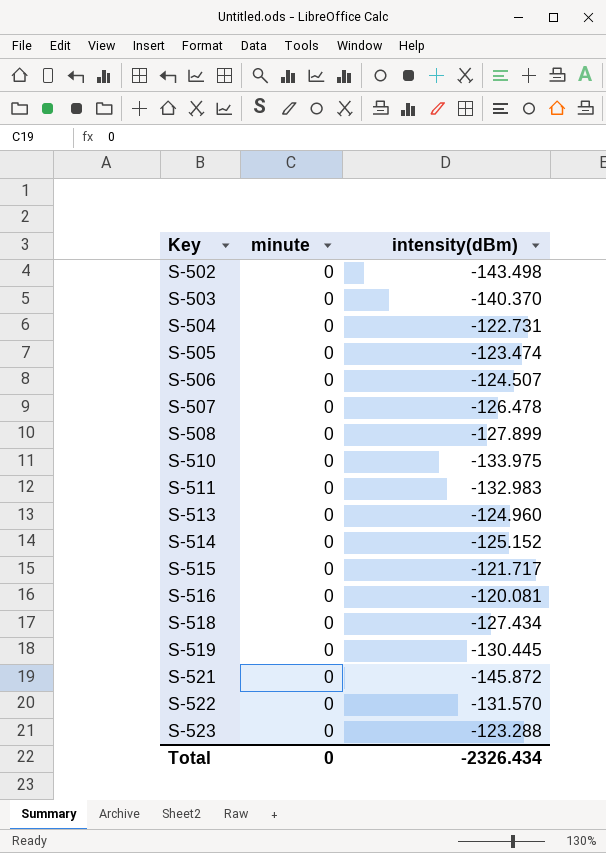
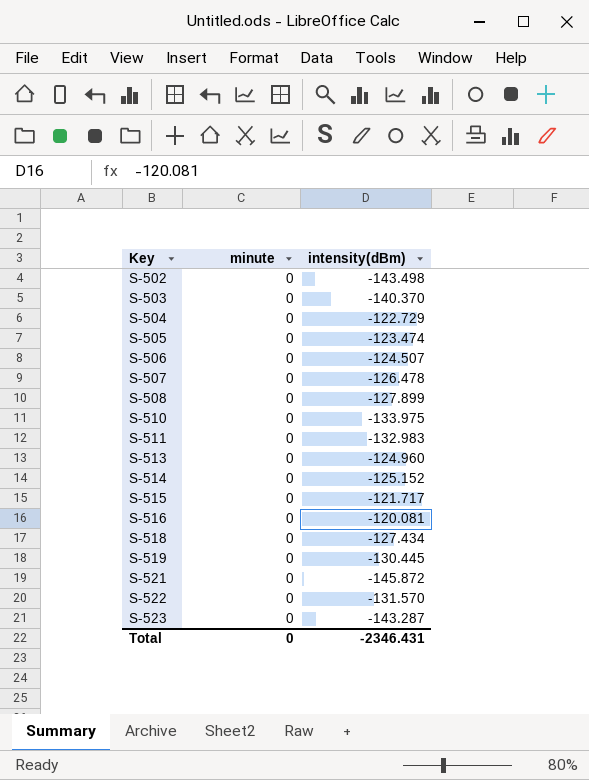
S-504 | intensity(dBm): -122.731 -> -122.729
S-523 | intensity(dBm): -123.288 -> -143.287
Total | intensity(dBm): -2326.434 -> -2346.431

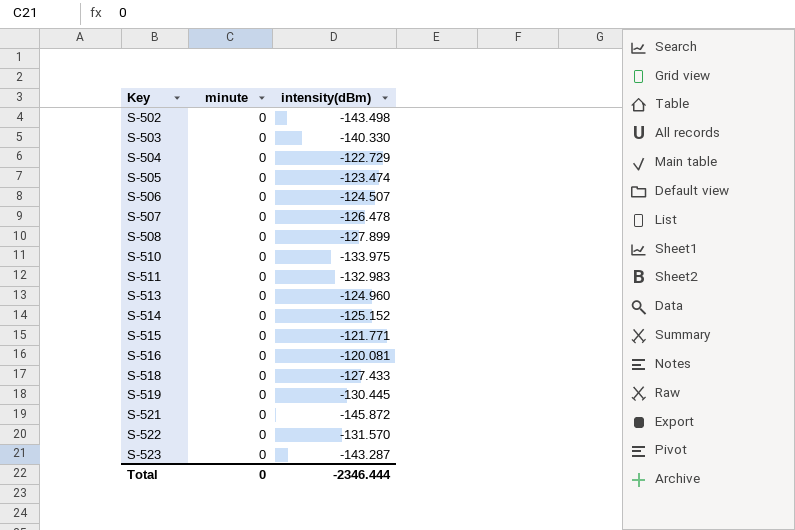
S-503 | intensity(dBm): -140.370 -> -140.330
S-515 | intensity(dBm): -121.717 -> -121.771
S-518 | intensity(dBm): -127.434 -> -127.433
Total | intensity(dBm): -2346.431 -> -2346.444

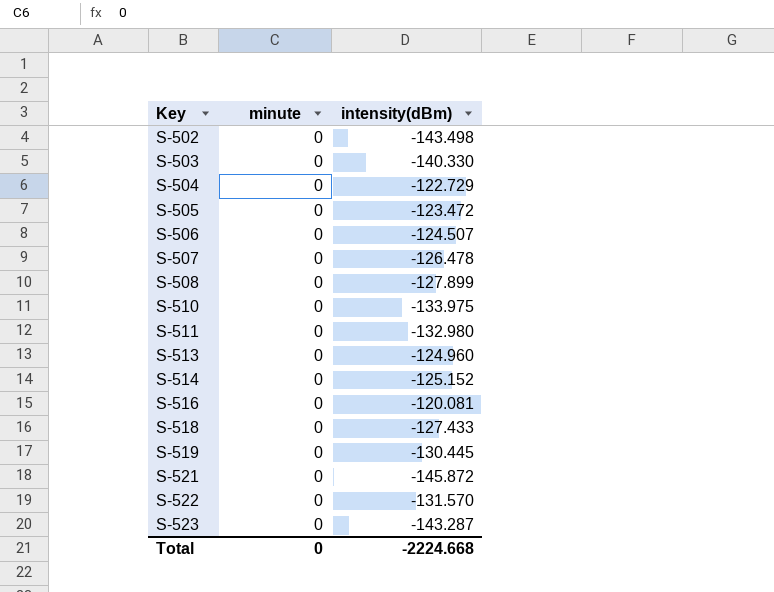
row S-515: 0 | -121.771 -> none
S-505 | intensity(dBm): -123.474 -> -123.472
S-511 | intensity(dBm): -132.983 -> -132.980
Total | intensity(dBm): -2346.444 -> -2224.668

